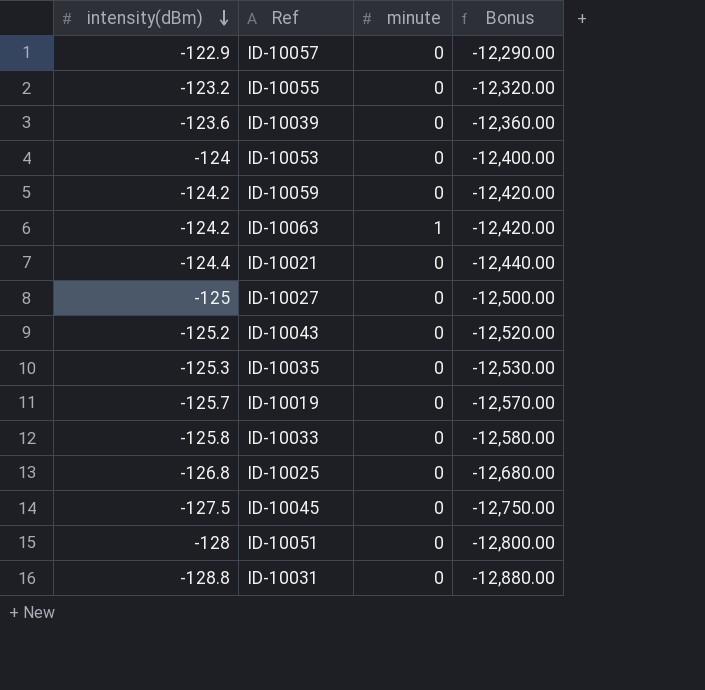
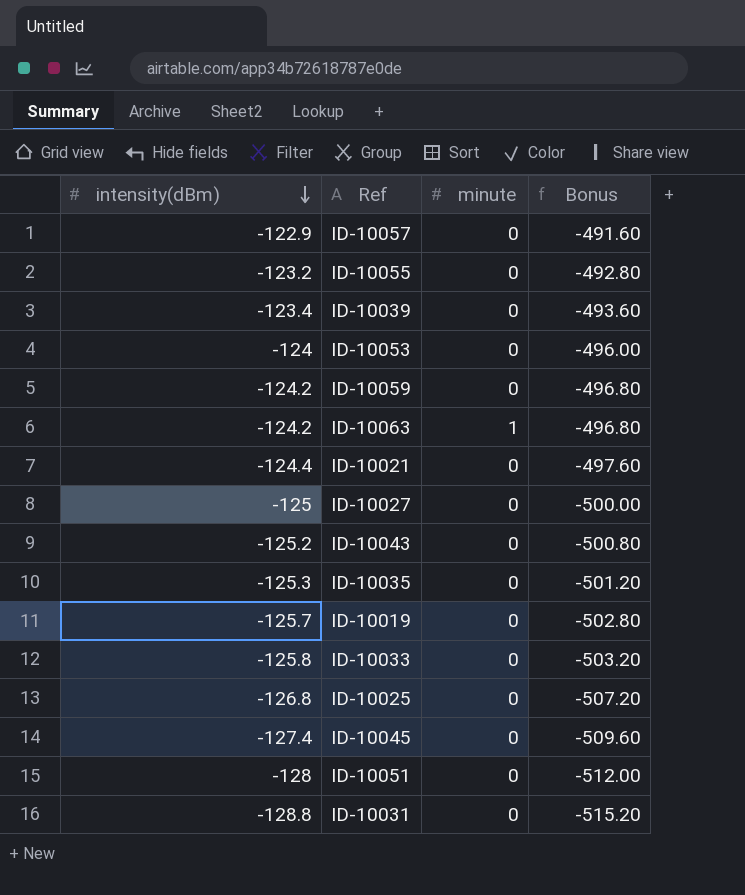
column Bonus | formula: [intensity(dBm)] * 100 -> [intensity(dBm)] * 4
ID-10039 | intensity(dBm): -123.6 -> -123.4
ID-10045 | intensity(dBm): -127.5 -> -127.4

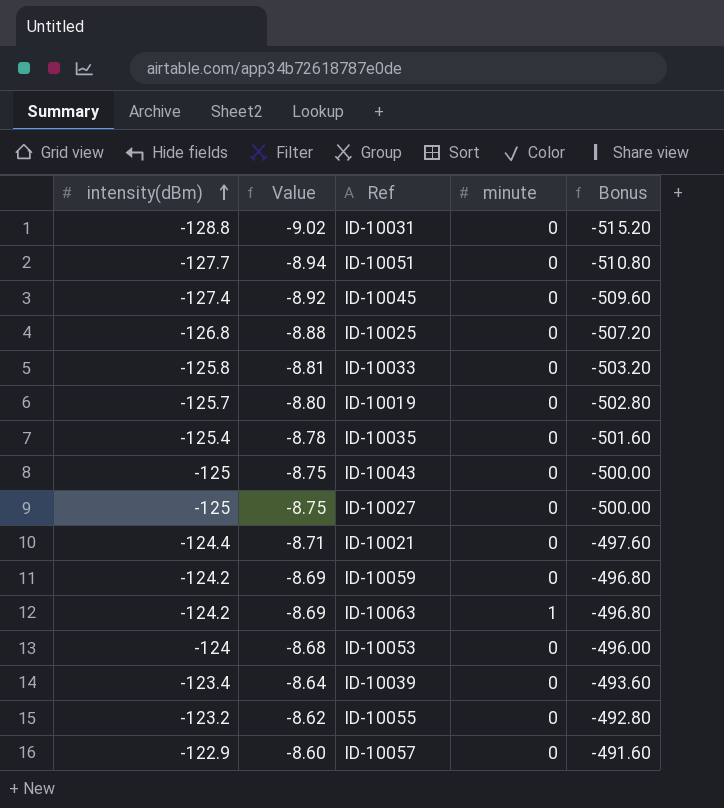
row order: intensity(dBm) descending -> intensity(dBm) ascending
column Value | formula: none -> [intensity(dBm)] * 0.07
ID-10051 | intensity(dBm): -128 -> -127.7
ID-10051 | Bonus: -512.00 -> -510.80
ID-10035 | intensity(dBm): -125.3 -> -125.4
ID-10035 | Bonus: -501.20 -> -501.60
ID-10043 | intensity(dBm): -125.2 -> -125
ID-10043 | Bonus: -500.80 -> -500.00

